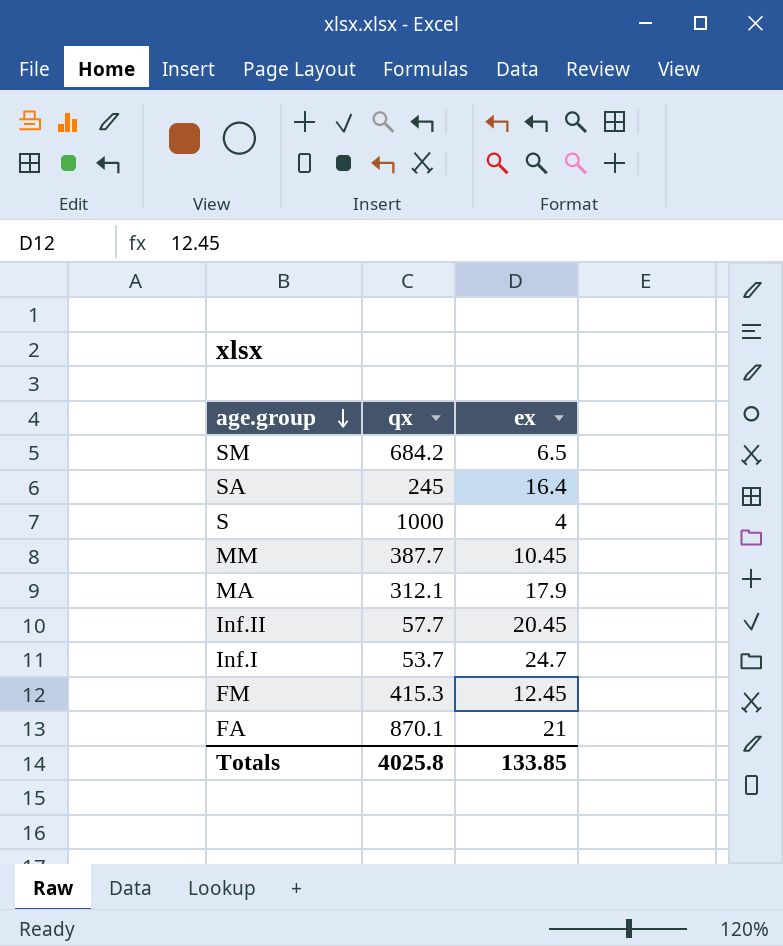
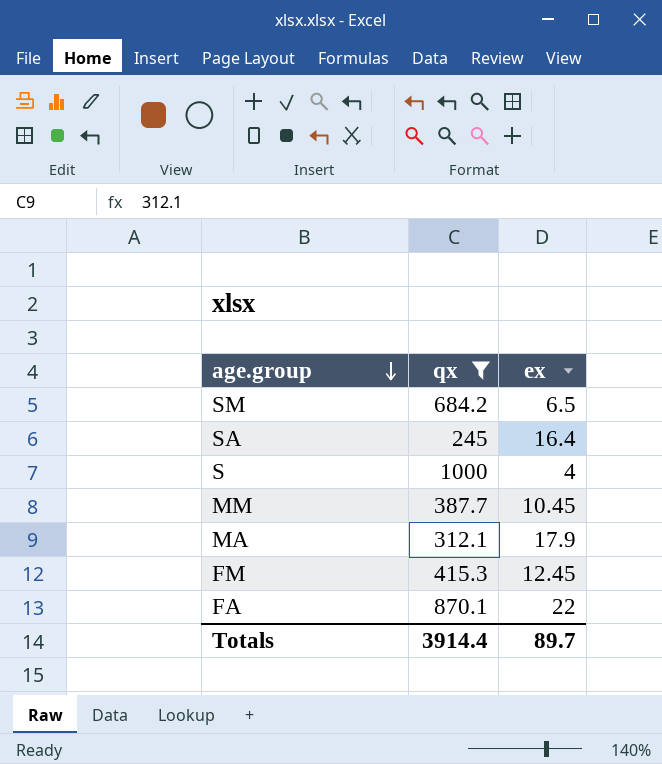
filter: none -> qx >= 245
FA | ex: 21 -> 22
Totals | qx: 4025.8 -> 3914.4
Totals | ex: 133.85 -> 89.7

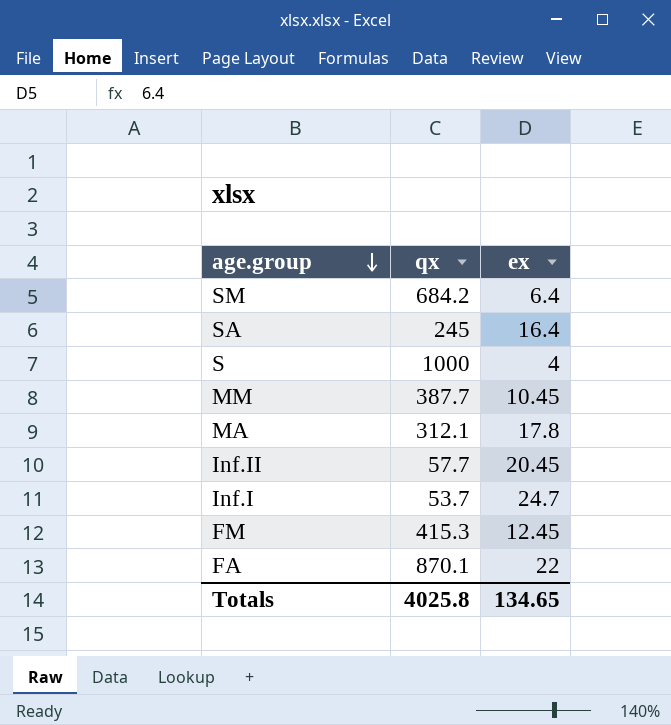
filter: qx >= 245 -> none
SM | ex: 6.5 -> 6.4
MA | ex: 17.9 -> 17.8
Totals | qx: 3914.4 -> 4025.8
Totals | ex: 89.7 -> 134.65

